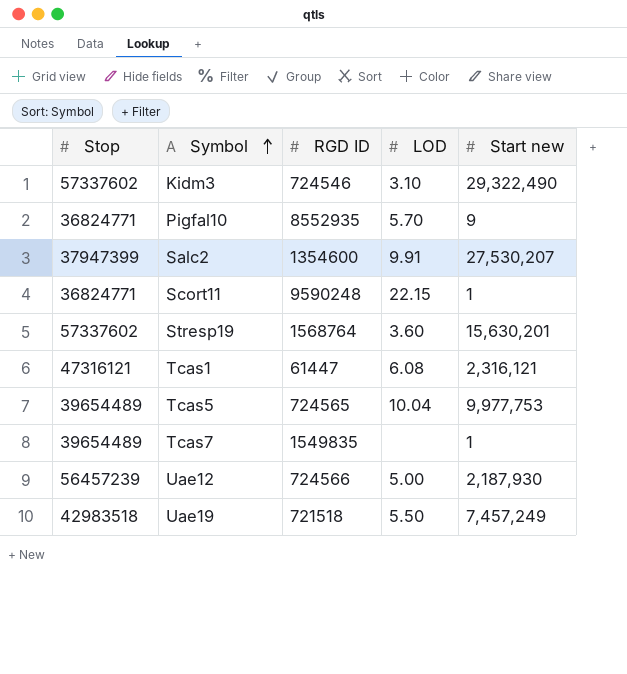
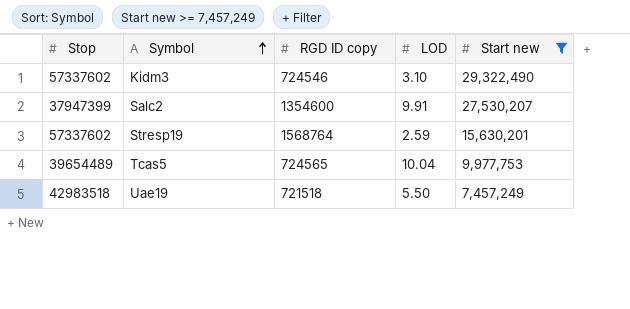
filter: none -> Start new >= 7,457,249
column name: RGD ID -> RGD ID copy
Stresp19 | LOD: 3.60 -> 2.59

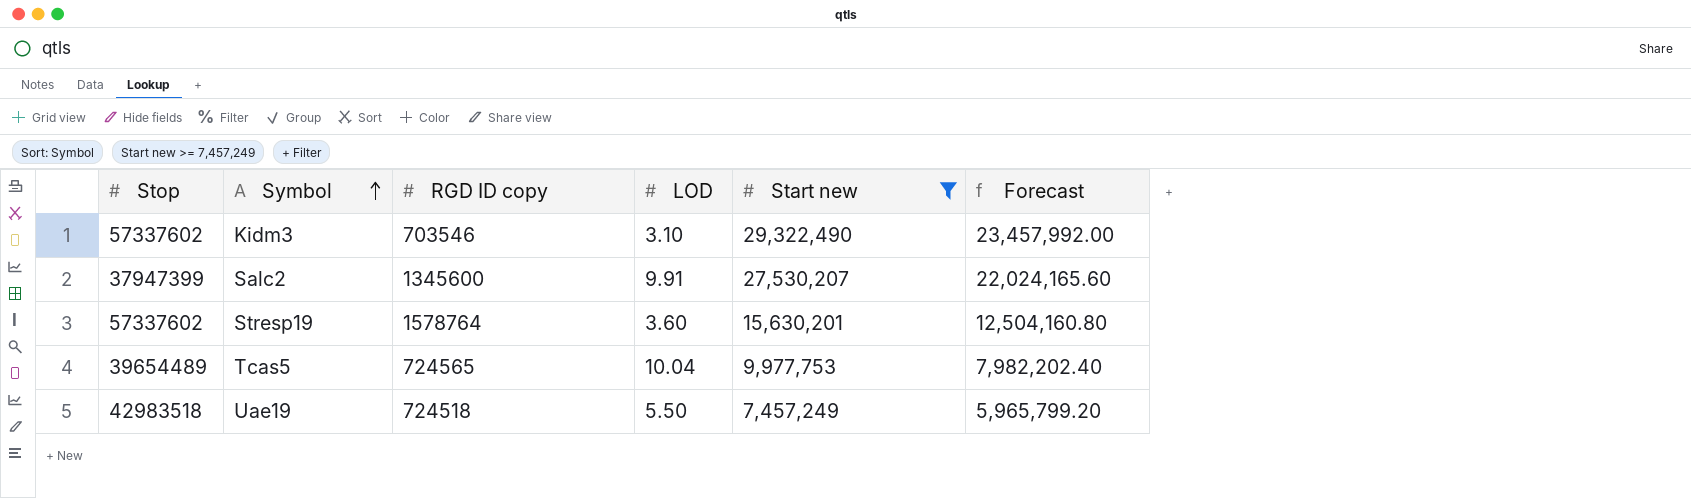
column Forecast | formula: none -> [Start new] * 0.8
Kidm3 | RGD ID copy: 724546 -> 703546
Salc2 | RGD ID copy: 1354600 -> 1345600
Stresp19 | RGD ID copy: 1568764 -> 1578764
Stresp19 | LOD: 2.59 -> 3.60
Uae19 | RGD ID copy: 721518 -> 724518

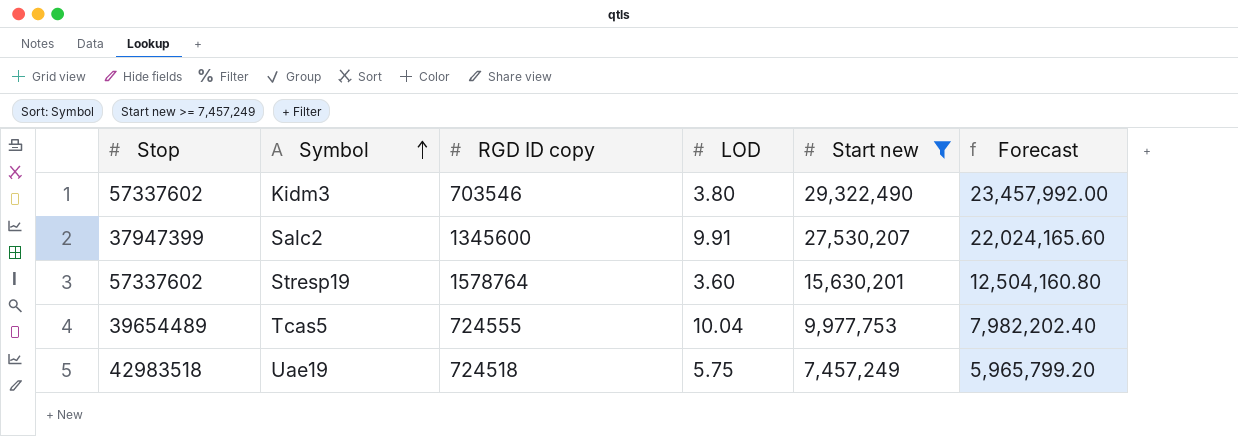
Kidm3 | LOD: 3.10 -> 3.80
Tcas5 | RGD ID copy: 724565 -> 724555
Uae19 | LOD: 5.50 -> 5.75

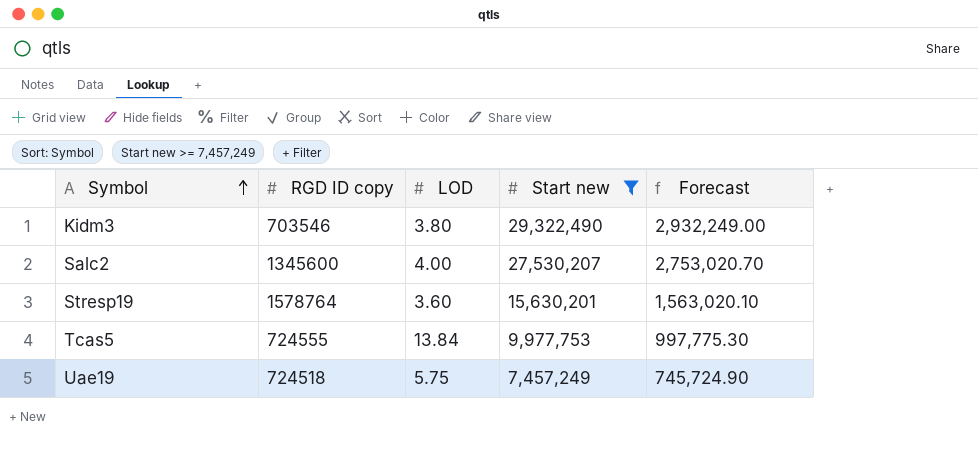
column Stop | position: 1 -> none
column Forecast | formula: [Start new] * 0.8 -> [Start new] * 0.1
Salc2 | LOD: 9.91 -> 4.00
Tcas5 | LOD: 10.04 -> 13.84

